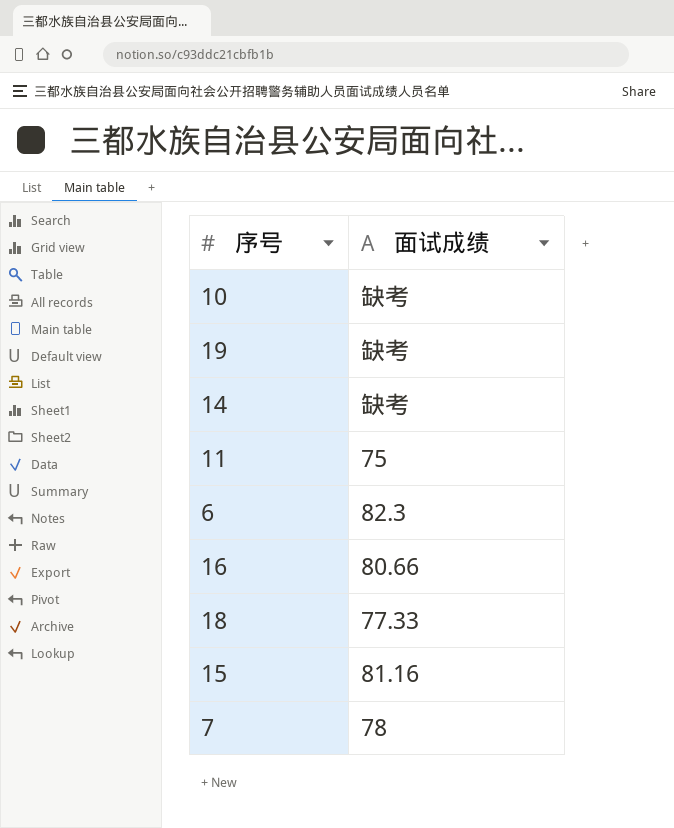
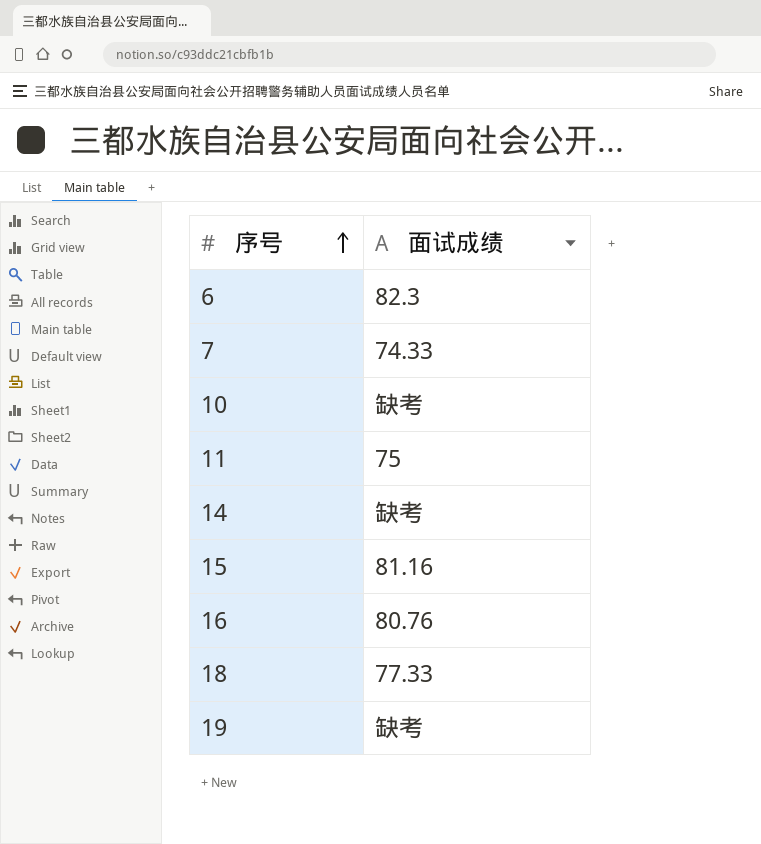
row order: none -> 序号 ascending
7 | 面试成绩: 78 -> 74.33
16 | 面试成绩: 80.66 -> 80.76

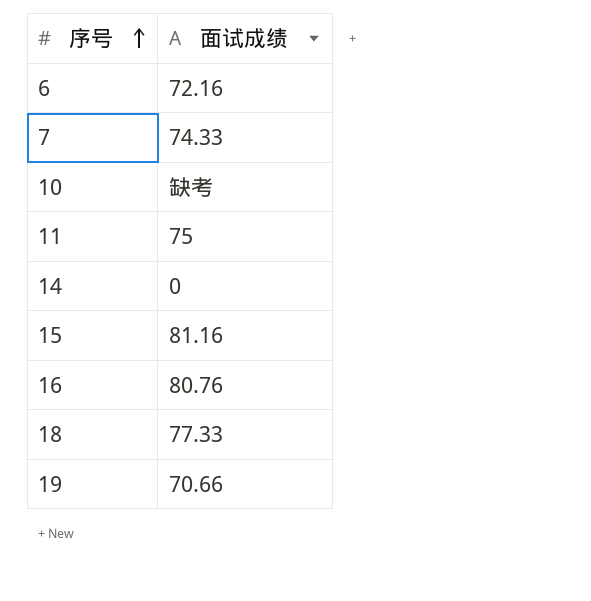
6 | 面试成绩: 82.3 -> 72.16
14 | 面试成绩: 缺考 -> 0
19 | 面试成绩: 缺考 -> 70.66

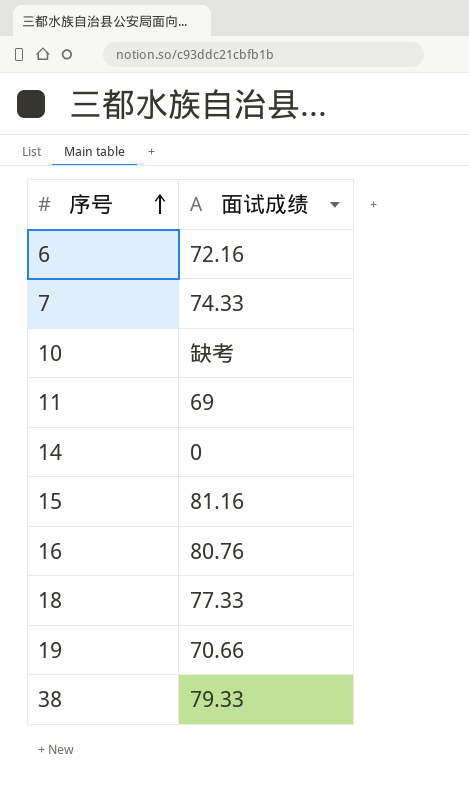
11 | 面试成绩: 75 -> 69
row 38: none -> 79.33

